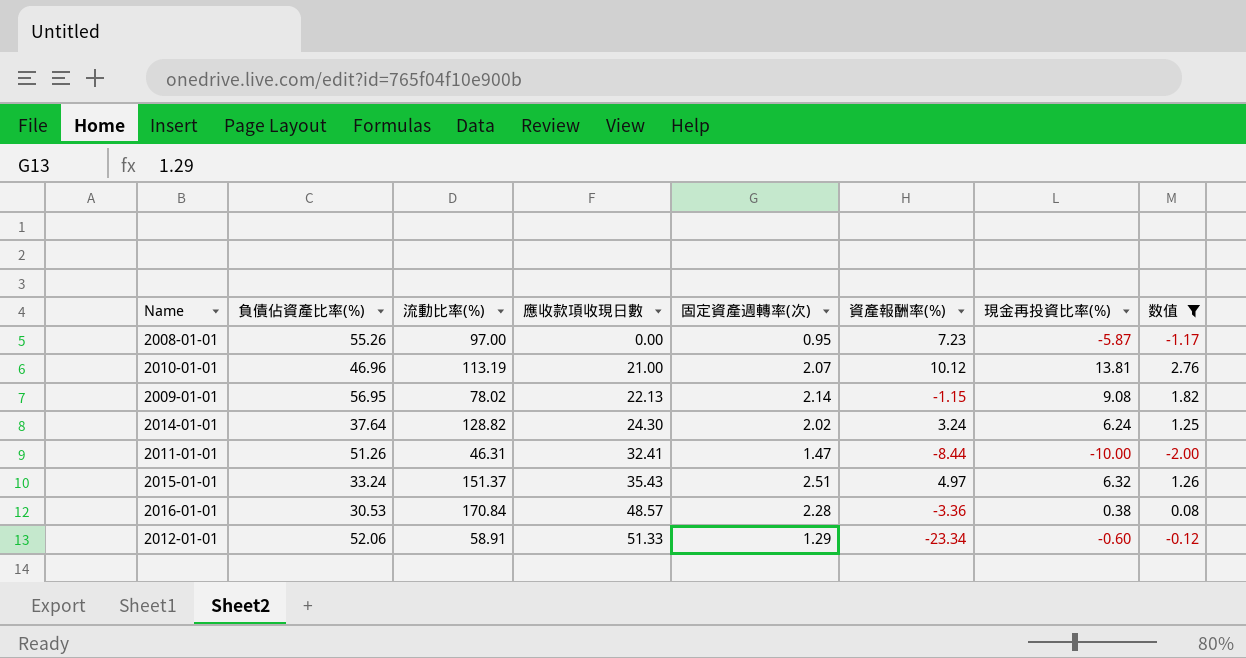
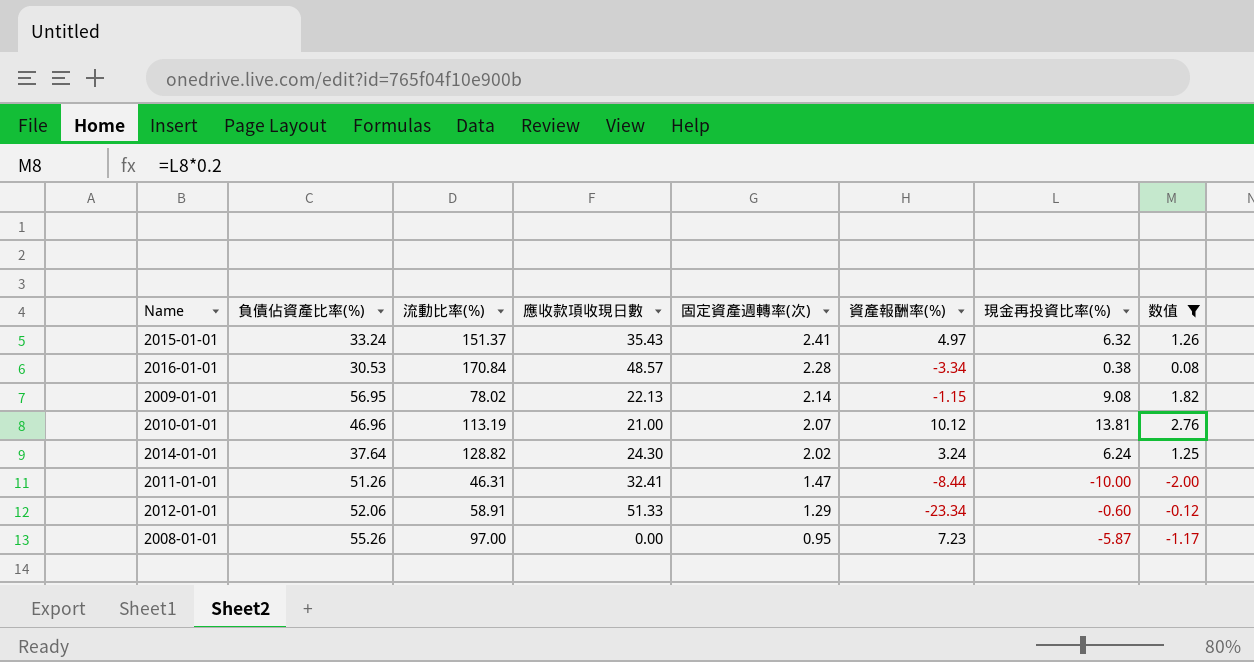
row order: 應收款項收現日數 ascending -> 固定資產週轉率(次) descending
2015-01-01 | 固定資產週轉率(次): 2.51 -> 2.41
2016-01-01 | 資產報酬率(%): -3.36 -> -3.34

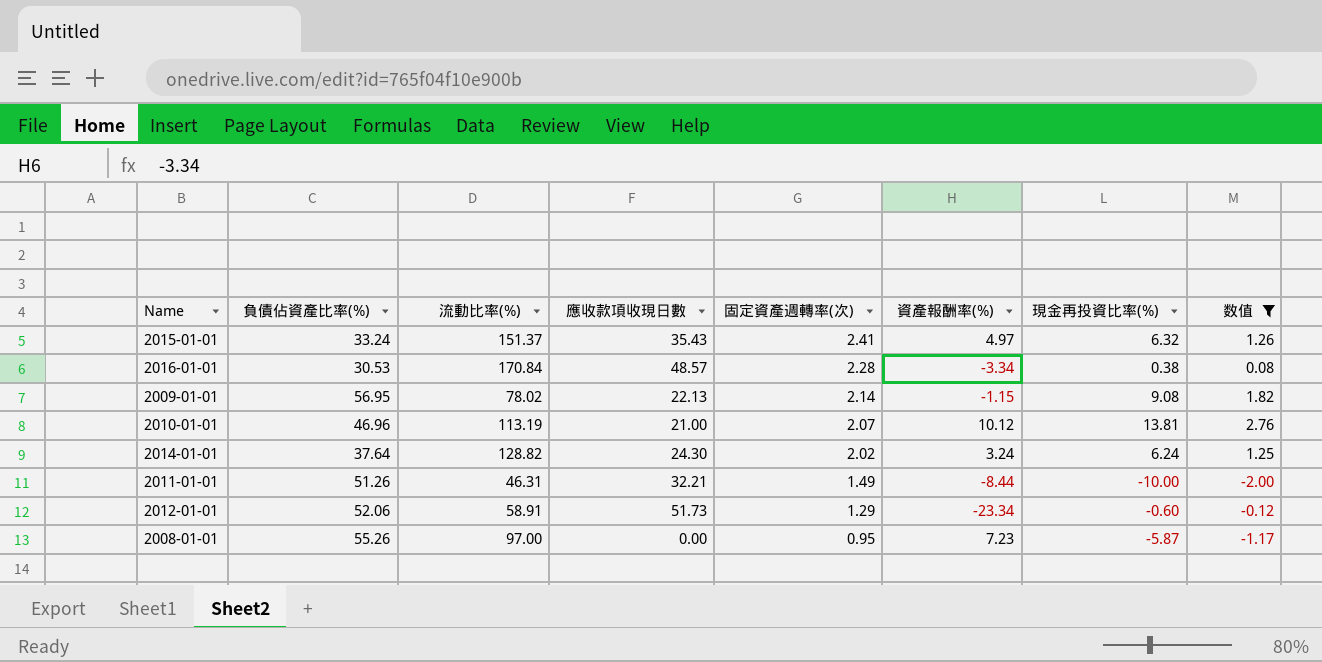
2011-01-01 | 應收款項收現日數: 32.41 -> 32.21
2011-01-01 | 固定資產週轉率(次): 1.47 -> 1.49
2012-01-01 | 應收款項收現日數: 51.33 -> 51.73

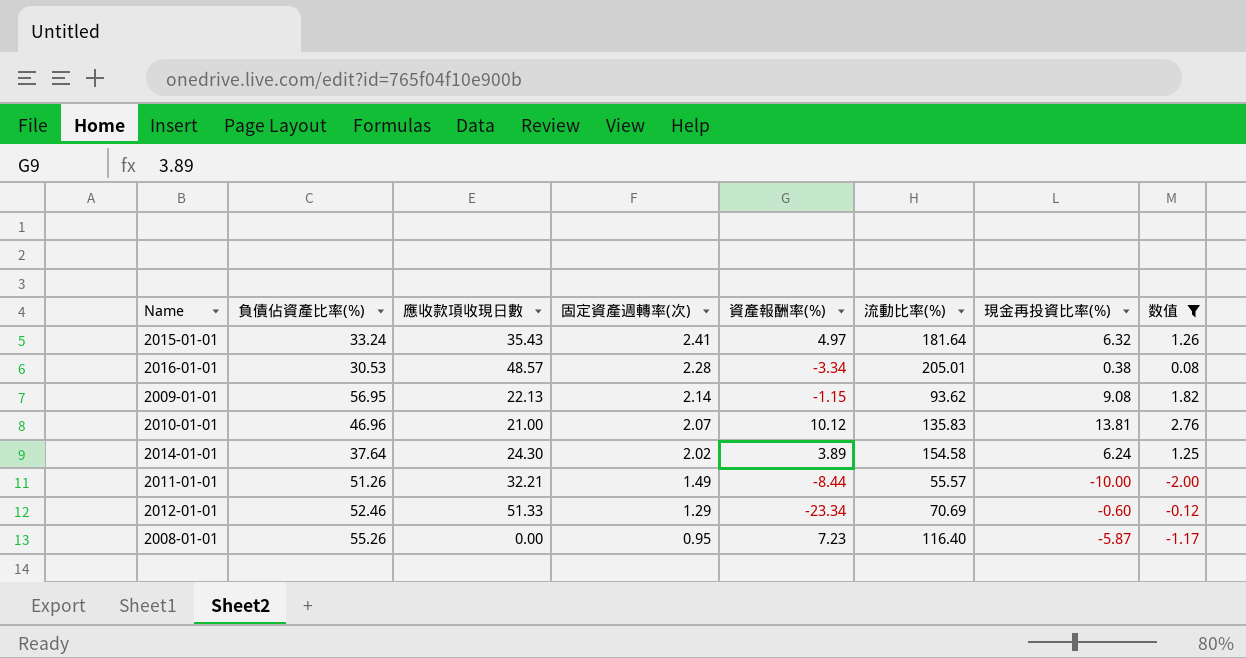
column 流動比率(%) | position: 3 -> 6
2015-01-01 | 流動比率(%): 151.37 -> 181.64
2016-01-01 | 流動比率(%): 170.84 -> 205.01
2009-01-01 | 流動比率(%): 78.02 -> 93.62
2010-01-01 | 流動比率(%): 113.19 -> 135.83
2014-01-01 | 資產報酬率(%): 3.24 -> 3.89
2014-01-01 | 流動比率(%): 128.82 -> 154.58
2011-01-01 | 流動比率(%): 46.31 -> 55.57
2012-01-01 | 負債佔資產比率(%): 52.06 -> 52.46
2012-01-01 | 應收款項收現日數: 51.73 -> 51.33
2012-01-01 | 流動比率(%): 58.91 -> 70.69
2008-01-01 | 流動比率(%): 97.00 -> 116.40

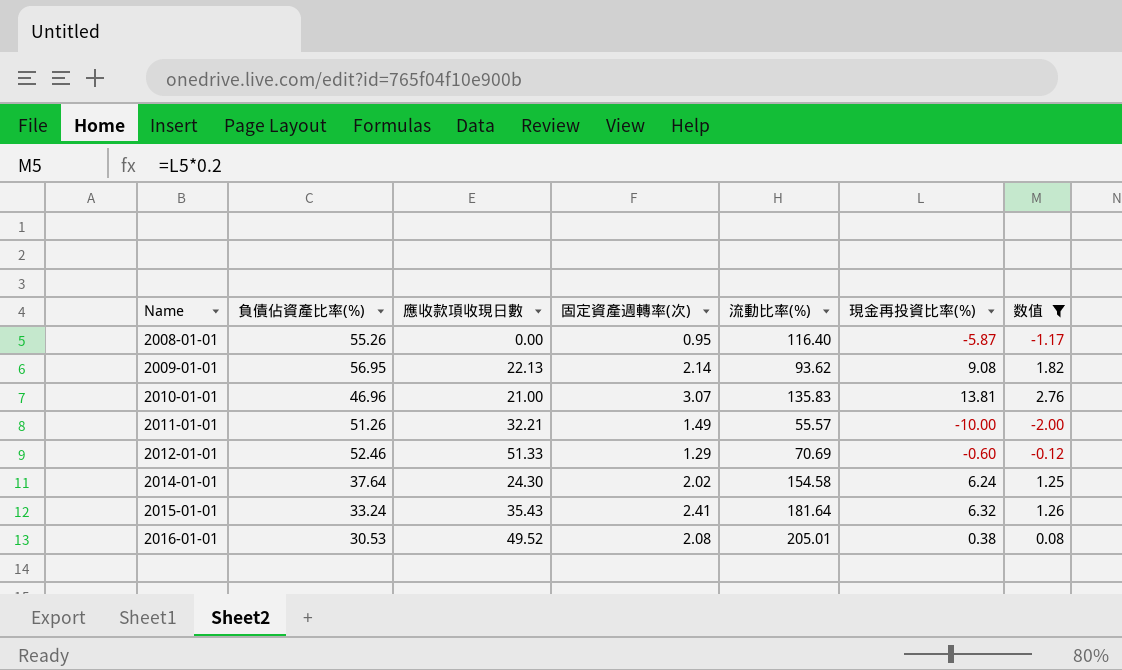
row order: 固定資產週轉率(次) descending -> Name ascending
column 資產報酬率(%) | position: 5 -> none
2010-01-01 | 固定資產週轉率(次): 2.07 -> 3.07
2016-01-01 | 應收款項收現日數: 48.57 -> 49.52
2016-01-01 | 固定資產週轉率(次): 2.28 -> 2.08

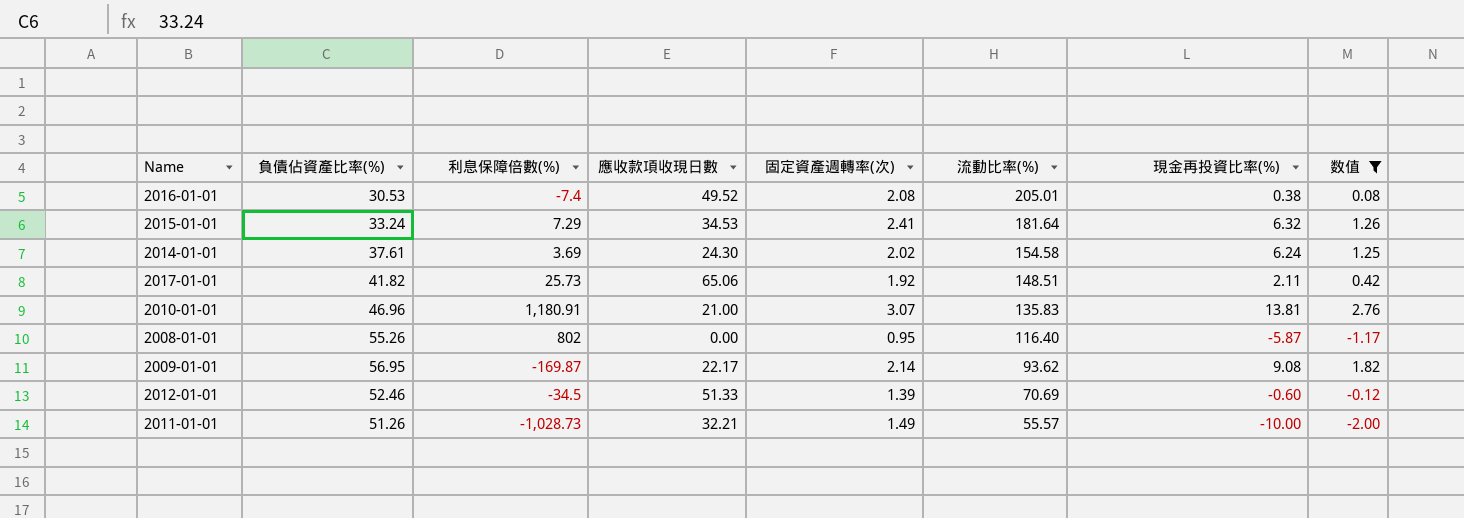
row order: Name ascending -> 流動比率(%) descending
column 利息保障倍數(%) | position: none -> 3
2015-01-01 | 應收款項收現日數: 35.43 -> 34.53
2014-01-01 | 負債佔資產比率(%): 37.64 -> 37.61
row 2017-01-01: none -> 41.82 | 25.73 | 65.06 | 1.92 | 148.51 | 2.11 | 0.42
2009-01-01 | 應收款項收現日數: 22.13 -> 22.17
2012-01-01 | 固定資產週轉率(次): 1.29 -> 1.39

